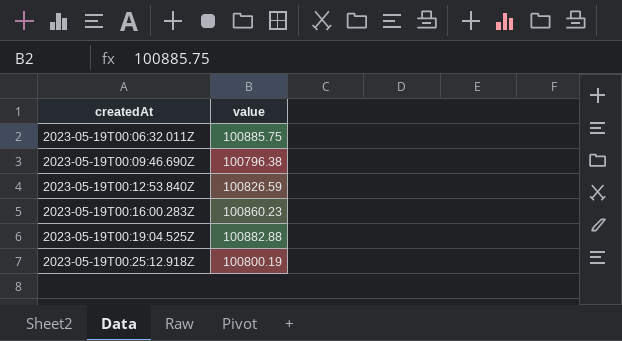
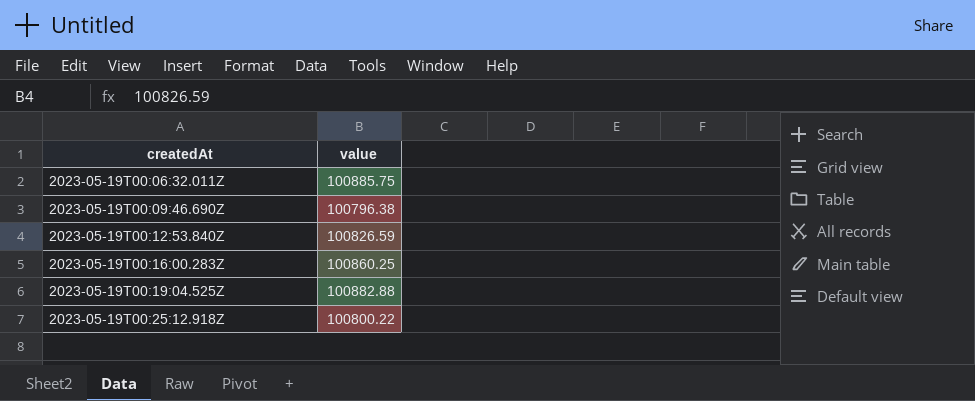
2023-05-19T00:16:00.283Z | value: 100860.23 -> 100860.25
2023-05-19T00:25:12.918Z | value: 100800.19 -> 100800.22

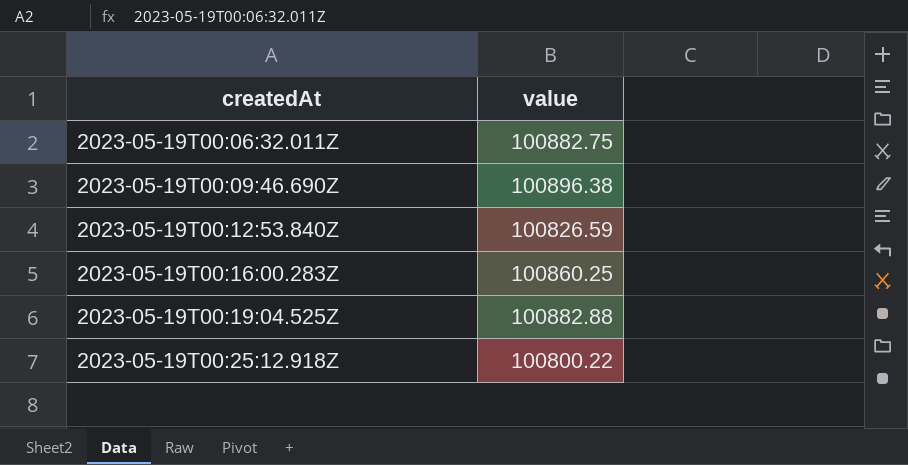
2023-05-19T00:06:32.011Z | value: 100885.75 -> 100882.75
2023-05-19T00:09:46.690Z | value: 100796.38 -> 100896.38

